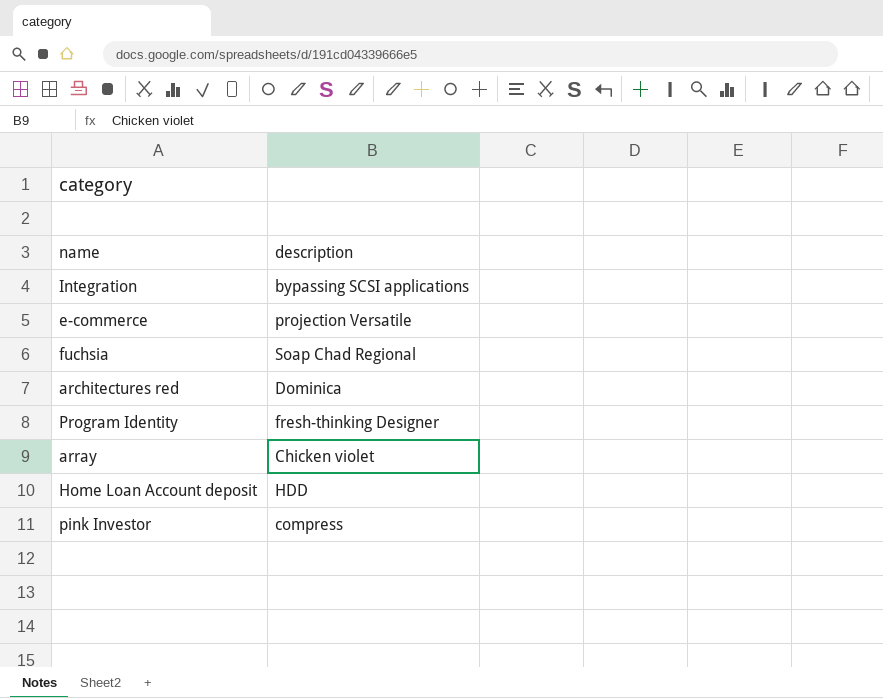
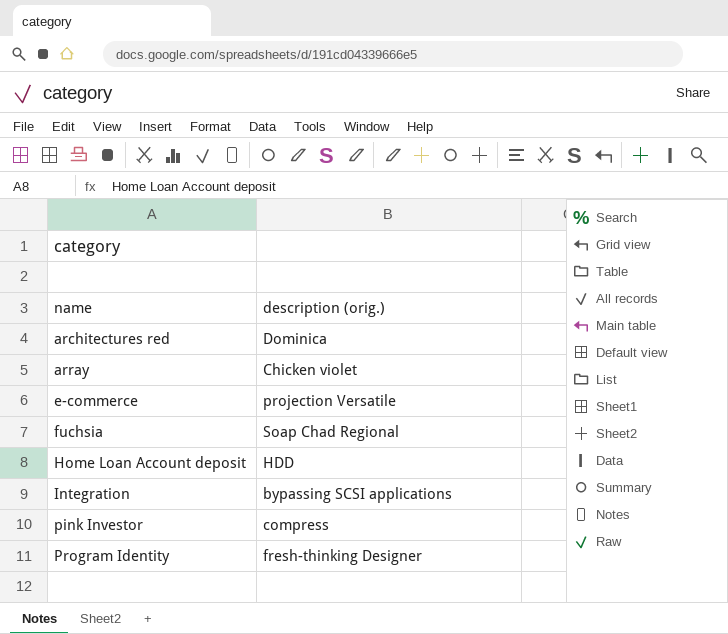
row order: none -> name ascending
column name: description -> description (orig.)

